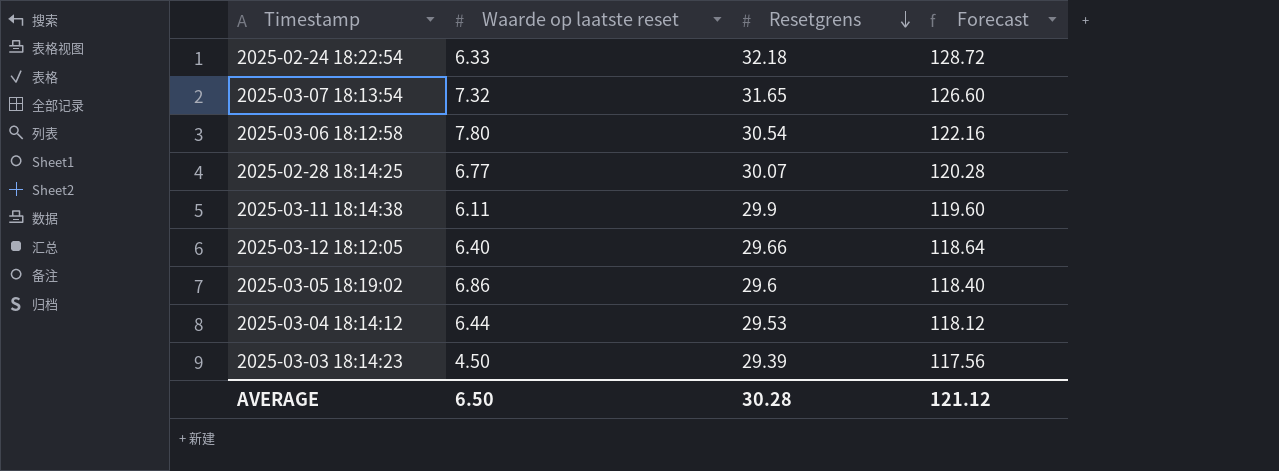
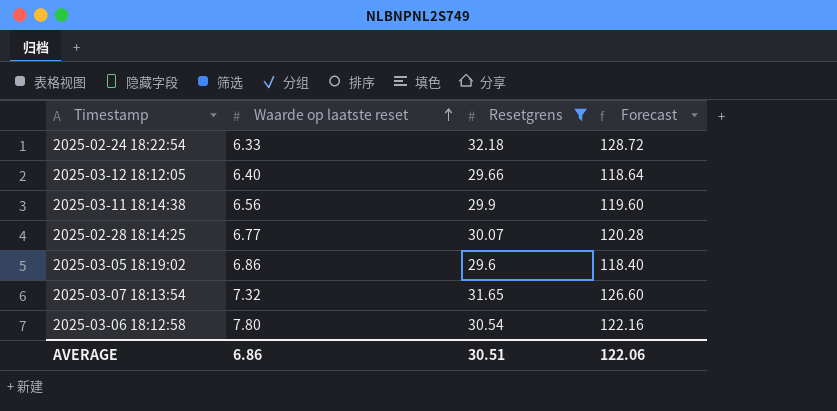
filter: none -> Resetgrens >= 29.6
row order: Resetgrens descending -> Waarde op laatste reset ascending
2025-03-11 18:14:38 | Waarde op laatste reset: 6.11 -> 6.56
AVERAGE | Waarde op laatste reset: 6.50 -> 6.86
AVERAGE | Resetgrens: 30.28 -> 30.51
AVERAGE | Forecast: 121.12 -> 122.06

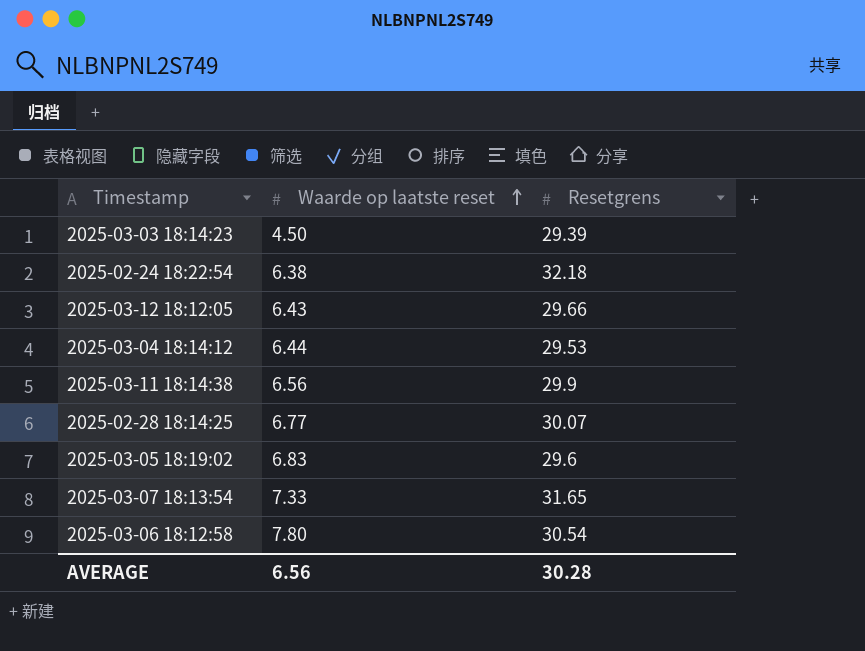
filter: Resetgrens >= 29.6 -> none
column Forecast | formula: [Resetgrens] * 4 -> none
2025-02-24 18:22:54 | Waarde op laatste reset: 6.33 -> 6.38
2025-03-12 18:12:05 | Waarde op laatste reset: 6.40 -> 6.43
2025-03-05 18:19:02 | Waarde op laatste reset: 6.86 -> 6.83
2025-03-07 18:13:54 | Waarde op laatste reset: 7.32 -> 7.33
AVERAGE | Waarde op laatste reset: 6.86 -> 6.56
AVERAGE | Resetgrens: 30.51 -> 30.28

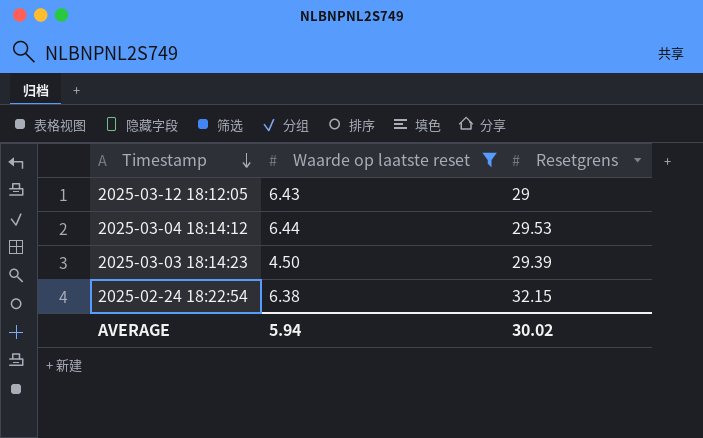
filter: none -> Waarde op laatste reset <= 6.44
row order: Waarde op laatste reset ascending -> Timestamp descending
2025-03-12 18:12:05 | Resetgrens: 29.66 -> 29
2025-02-24 18:22:54 | Resetgrens: 32.18 -> 32.15
AVERAGE | Waarde op laatste reset: 6.56 -> 5.94
AVERAGE | Resetgrens: 30.28 -> 30.02

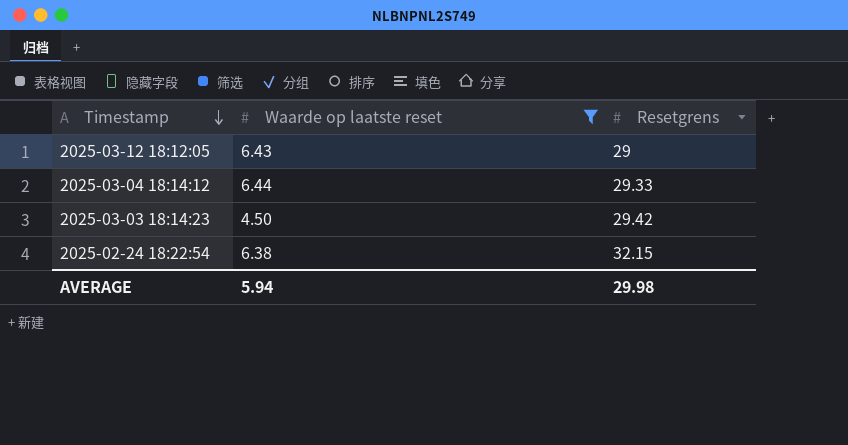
2025-03-04 18:14:12 | Resetgrens: 29.53 -> 29.33
2025-03-03 18:14:23 | Resetgrens: 29.39 -> 29.42
AVERAGE | Resetgrens: 30.02 -> 29.98

